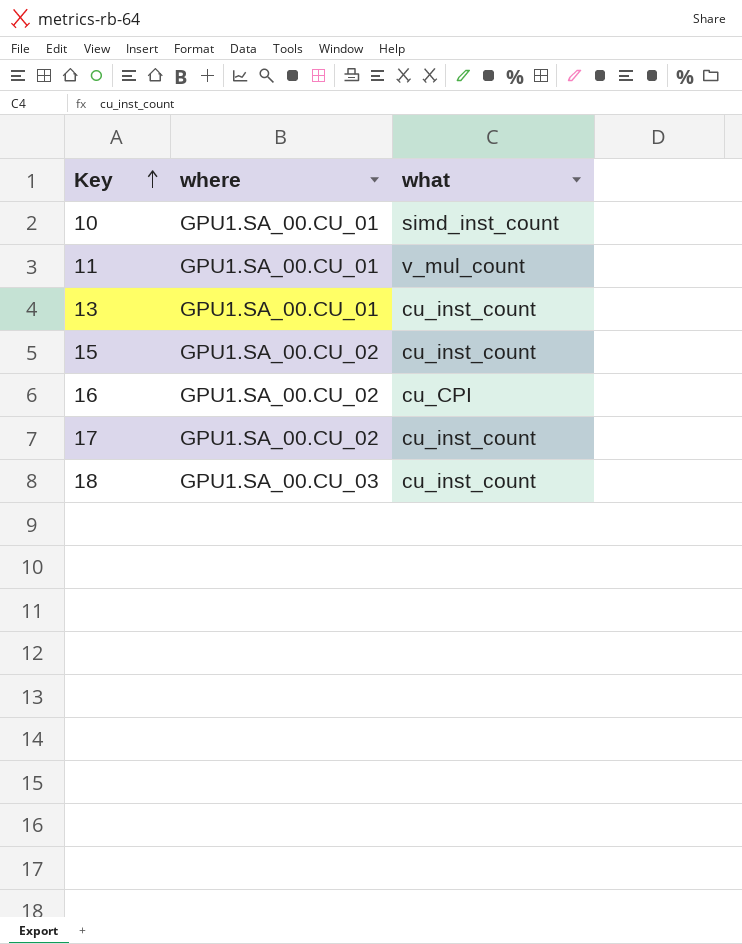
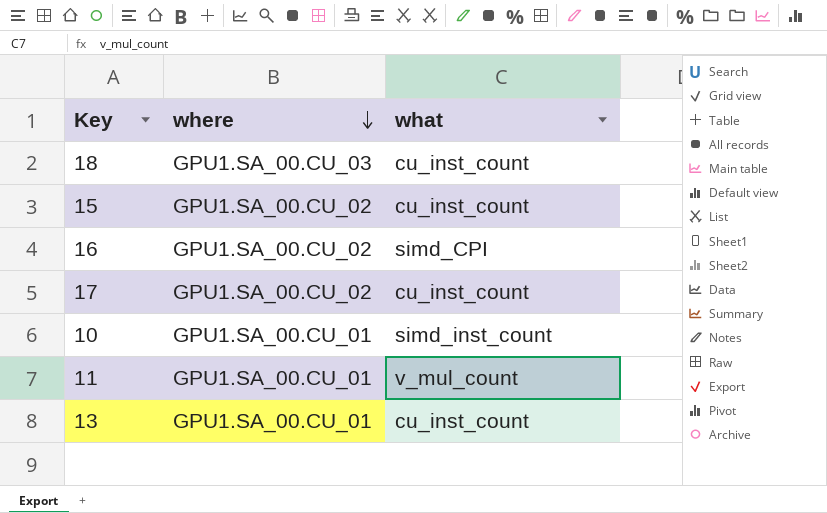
row order: Key ascending -> where descending
16 | what: cu_CPI -> simd_CPI

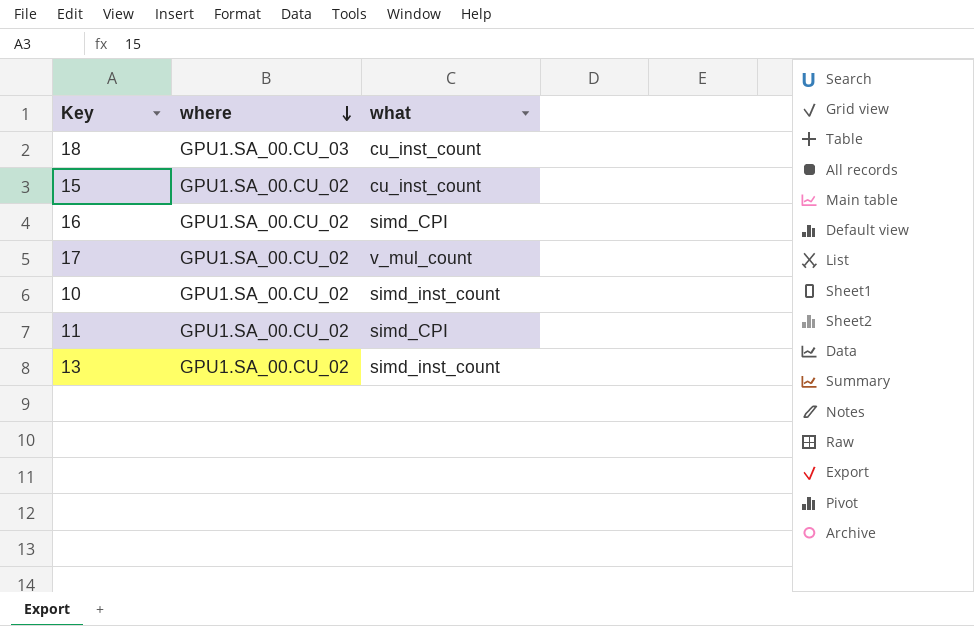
17 | what: cu_inst_count -> v_mul_count
10 | where: GPU1.SA_00.CU_01 -> GPU1.SA_00.CU_02
11 | where: GPU1.SA_00.CU_01 -> GPU1.SA_00.CU_02
11 | what: v_mul_count -> simd_CPI
13 | where: GPU1.SA_00.CU_01 -> GPU1.SA_00.CU_02
13 | what: cu_inst_count -> simd_inst_count

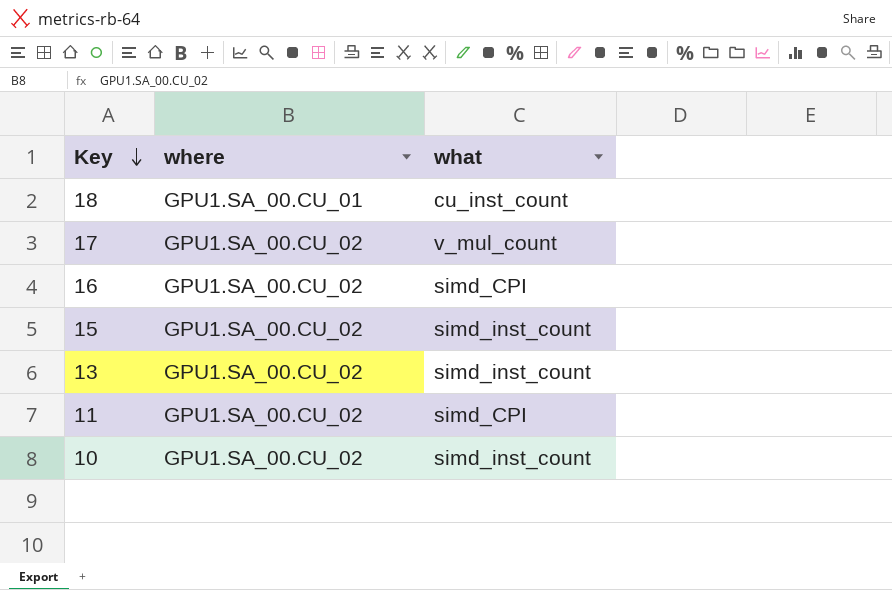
row order: where descending -> Key descending
18 | where: GPU1.SA_00.CU_03 -> GPU1.SA_00.CU_01
15 | what: cu_inst_count -> simd_inst_count

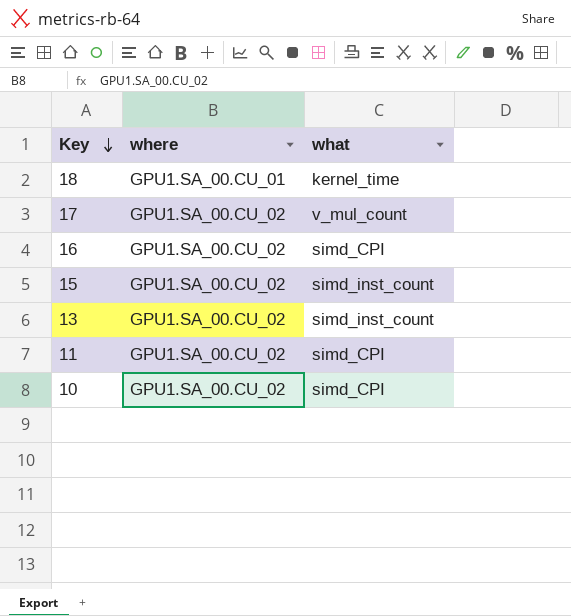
18 | what: cu_inst_count -> kernel_time
10 | what: simd_inst_count -> simd_CPI

